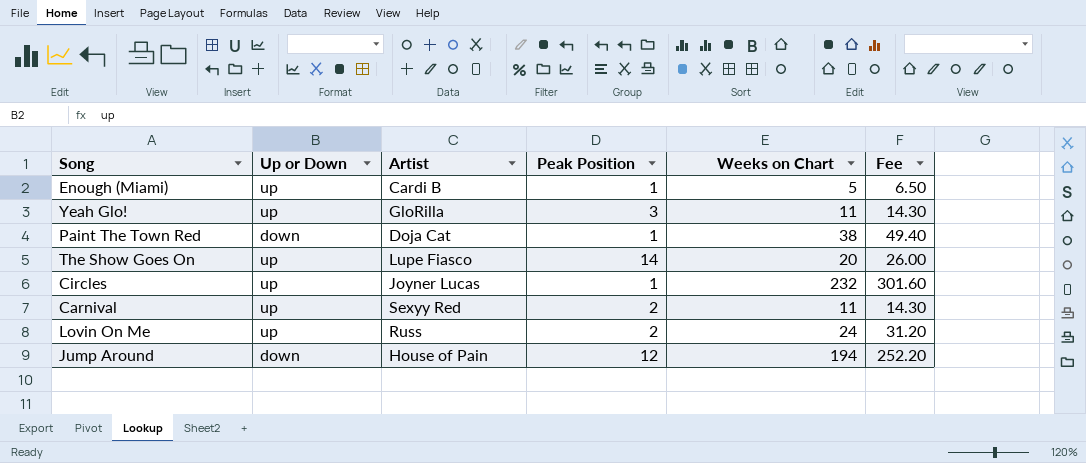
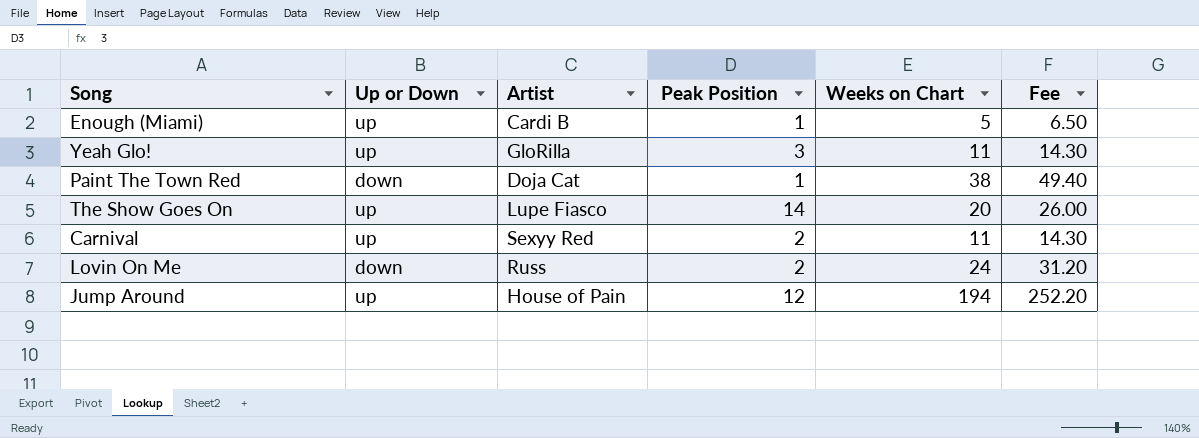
row Circles: up | Joyner Lucas | 1 | 232 | 301.60 -> none
Lovin On Me | Up or Down: up -> down
Jump Around | Up or Down: down -> up

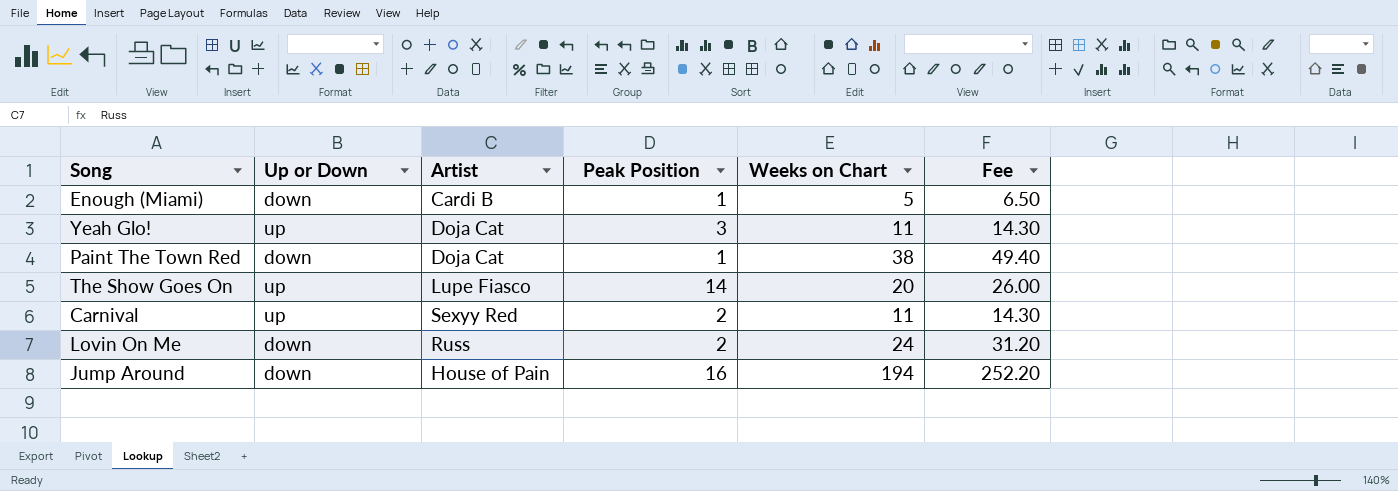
Enough (Miami) | Up or Down: up -> down
Yeah Glo! | Artist: GloRilla -> Doja Cat
Jump Around | Up or Down: up -> down
Jump Around | Peak Position: 12 -> 16

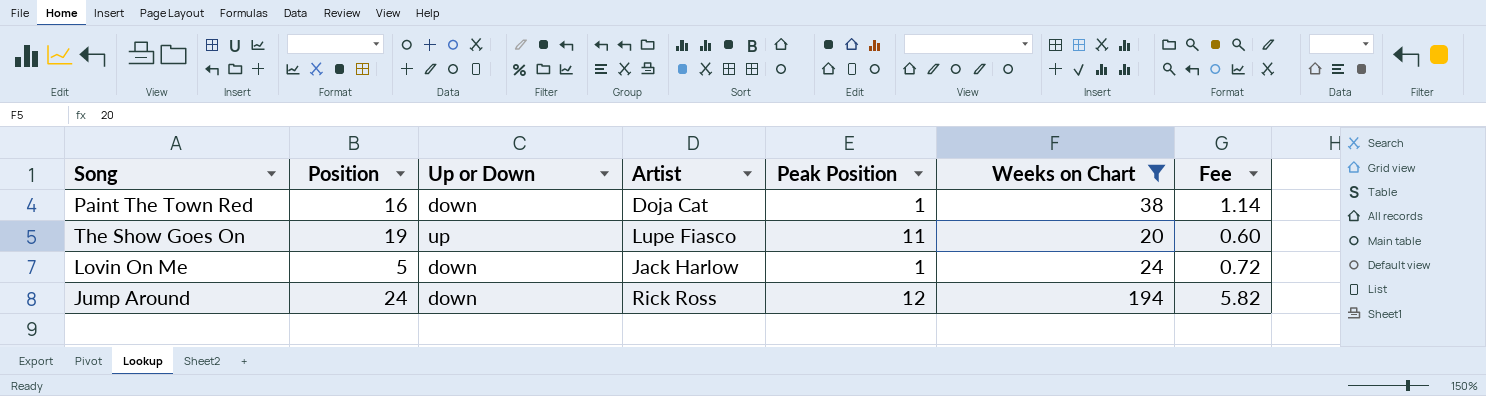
filter: none -> Weeks on Chart >= 20
column Position | position: none -> 2
column Fee | formula: [Weeks on Chart] * 1.3 -> [Weeks on Chart] * 0.03
The Show Goes On | Peak Position: 14 -> 11
Lovin On Me | Artist: Russ -> Jack Harlow
Lovin On Me | Peak Position: 2 -> 1
Jump Around | Artist: House of Pain -> Rick Ross
Jump Around | Peak Position: 16 -> 12

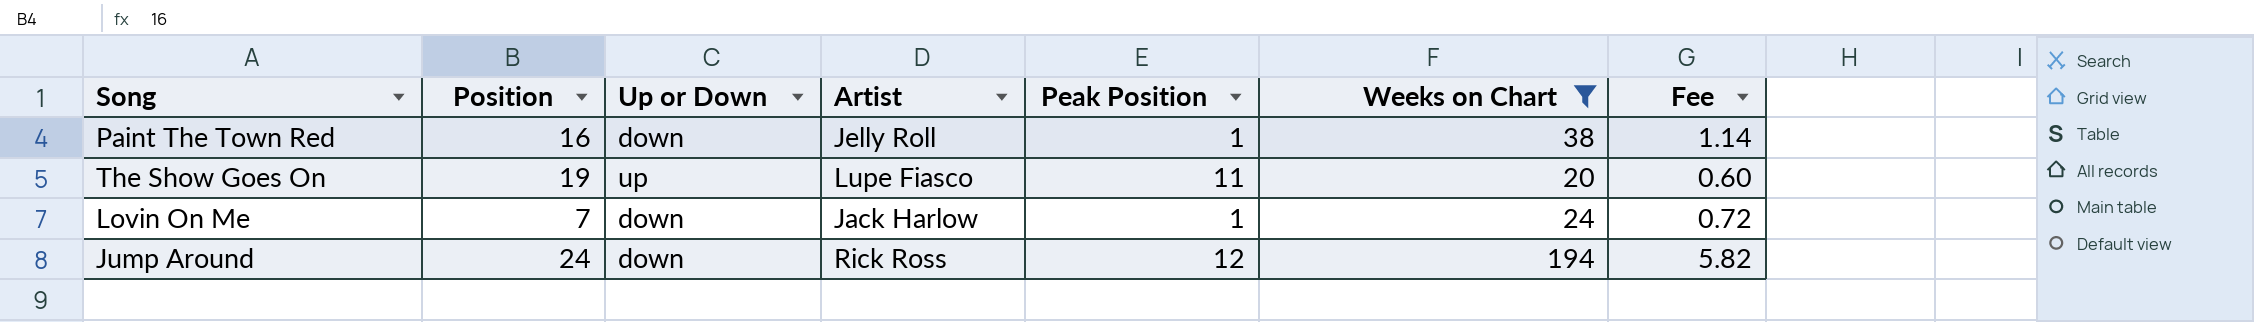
Paint The Town Red | Artist: Doja Cat -> Jelly Roll
Lovin On Me | Position: 5 -> 7

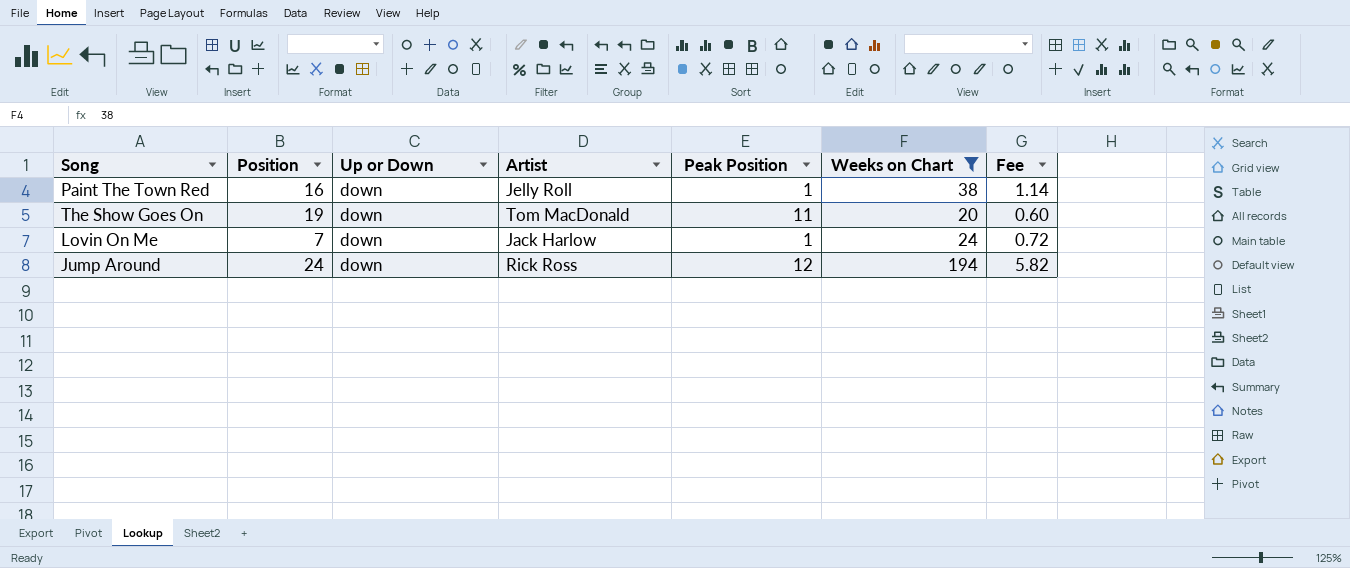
The Show Goes On | Up or Down: up -> down
The Show Goes On | Artist: Lupe Fiasco -> Tom MacDonald

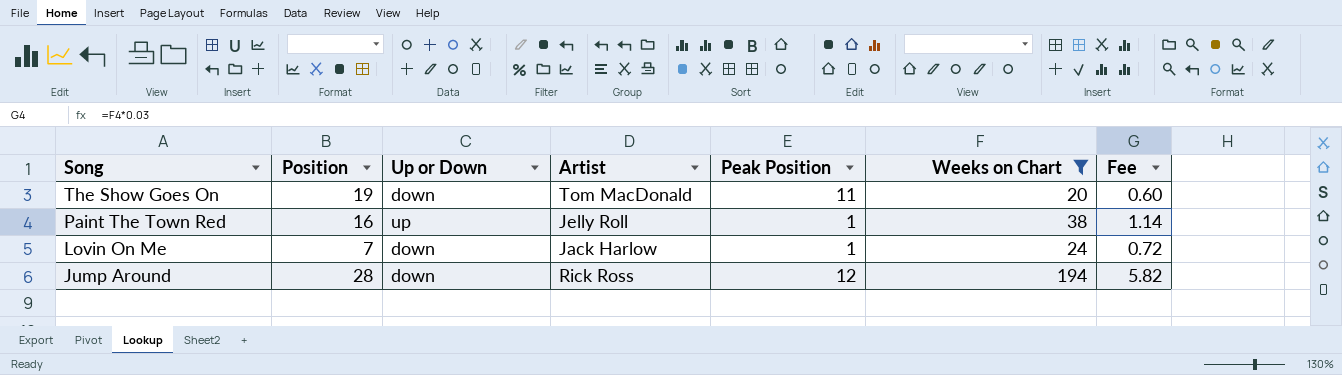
row order: none -> Song descending
Paint The Town Red | Up or Down: down -> up
Jump Around | Position: 24 -> 28

